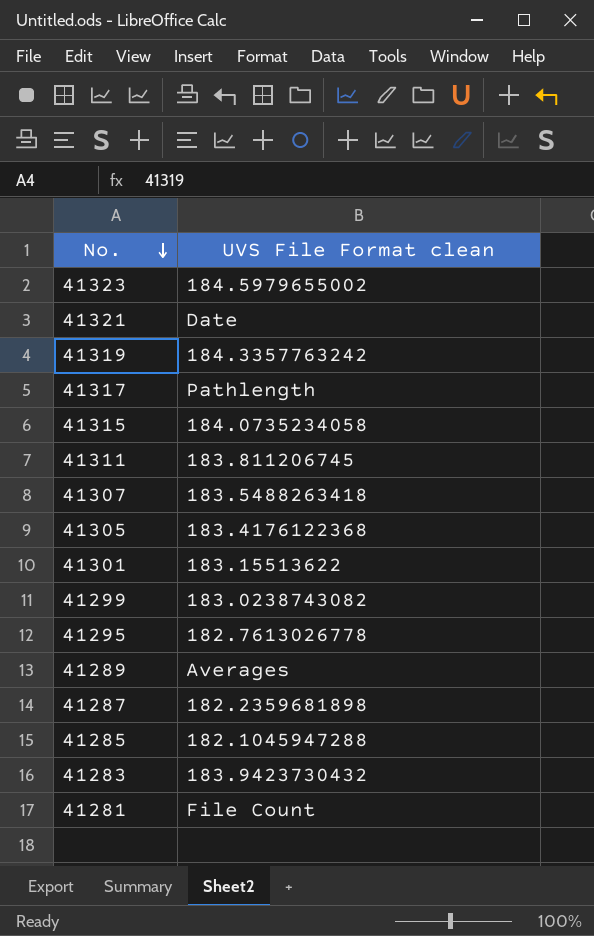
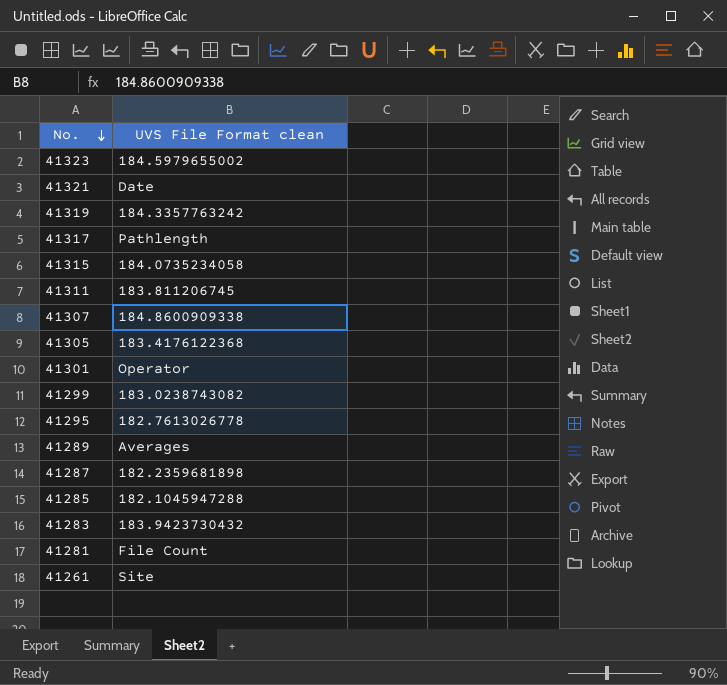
41307 | UVS File Format clean: 183.5488263418 -> 184.8600909338
41301 | UVS File Format clean: 183.15513622 -> Operator
row 41261: none -> Site

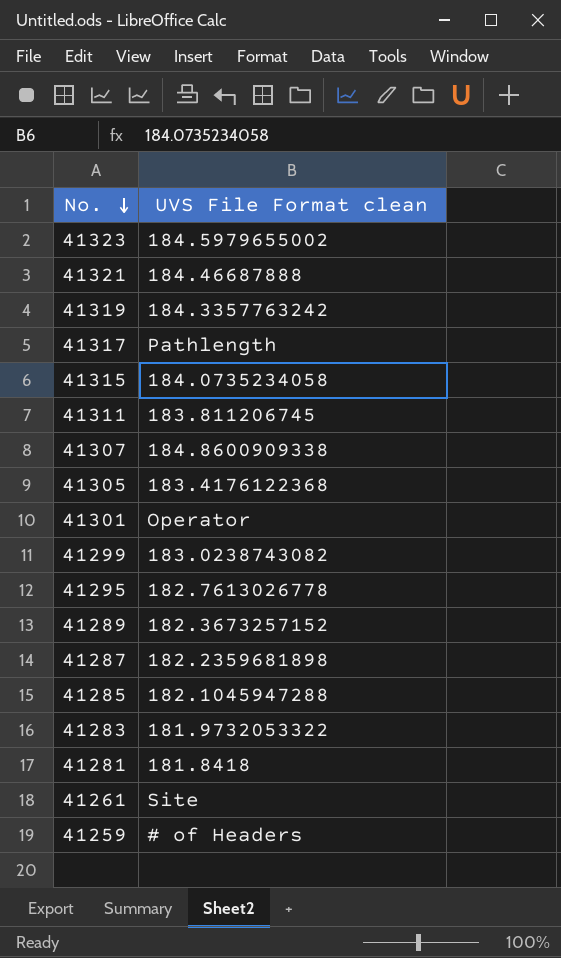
41321 | UVS File Format clean: Date -> 184.46687888
41289 | UVS File Format clean: Averages -> 182.3673257152
41283 | UVS File Format clean: 183.9423730432 -> 181.9732053322
41281 | UVS File Format clean: File Count -> 181.8418
row 41259: none -> # of Headers

